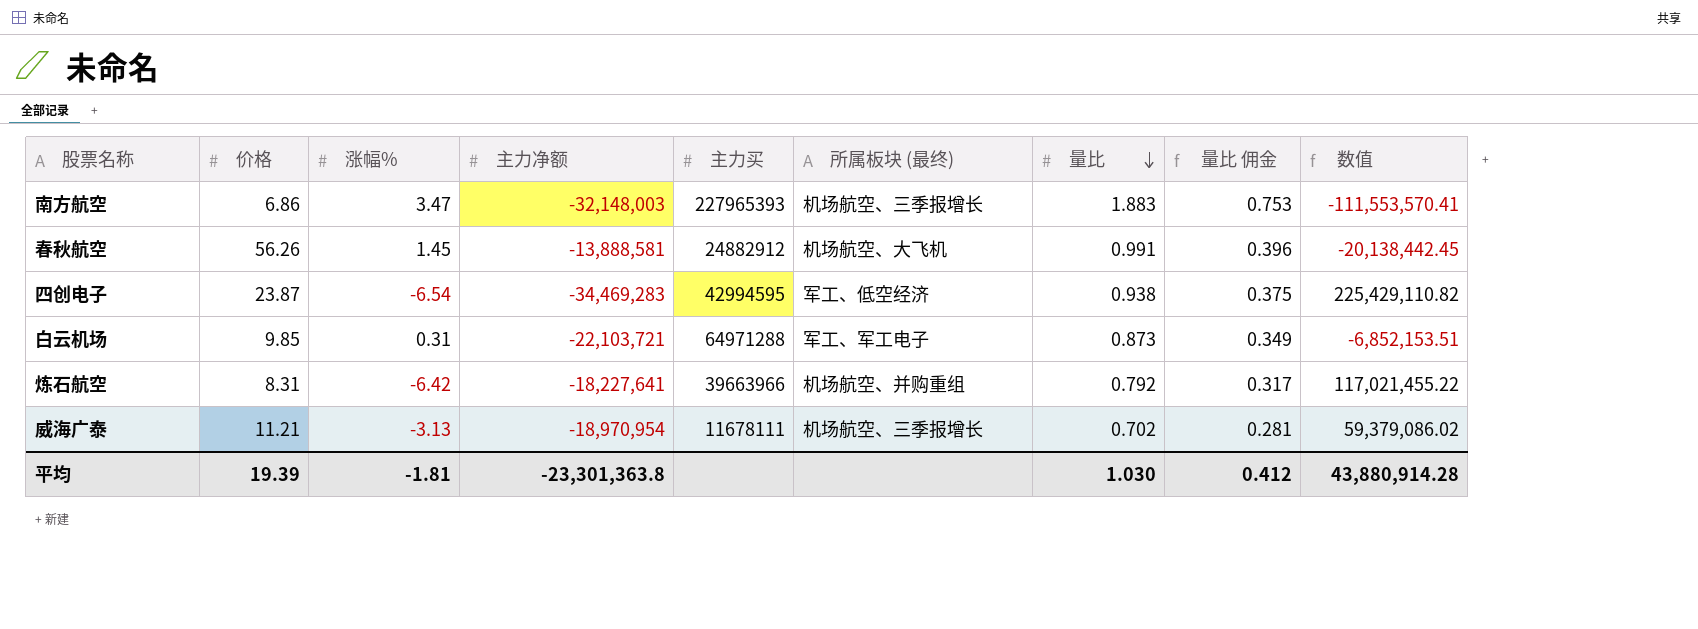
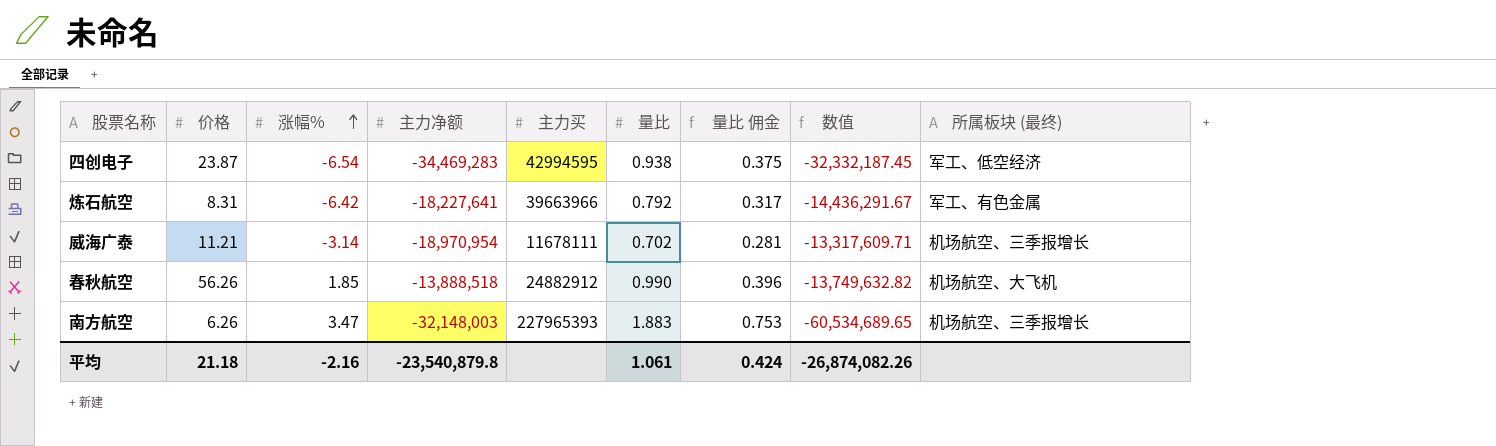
row order: 量比 descending -> 涨幅% ascending
column 数值 | formula: [涨幅%] * [主力净额] -> [主力净额] * [量比]
column 所属板块 (最终) | position: 6 -> 9
row 白云机场: 9.85 | 0.31 | -22,103,721 | 64971288 | 军工、军工电子 | 0.873 | 0.349 | -6,852,153.51 -> none
炼石航空 | 所属板块 (最终): 机场航空、并购重组 -> 军工、有色金属
威海广泰 | 涨幅%: -3.13 -> -3.14
春秋航空 | 涨幅%: 1.45 -> 1.85
春秋航空 | 主力净额: -13,888,581 -> -13,888,518
春秋航空 | 量比: 0.991 -> 0.990
南方航空 | 价格: 6.86 -> 6.26
平均 | 价格: 19.39 -> 21.18
平均 | 涨幅%: -1.81 -> -2.16
平均 | 主力净额: -23,301,363.8 -> -23,540,879.8
平均 | 量比: 1.030 -> 1.061
平均 | 量比 佣金: 0.412 -> 0.424
平均 | 数值: 43,880,914.28 -> -26,874,082.26

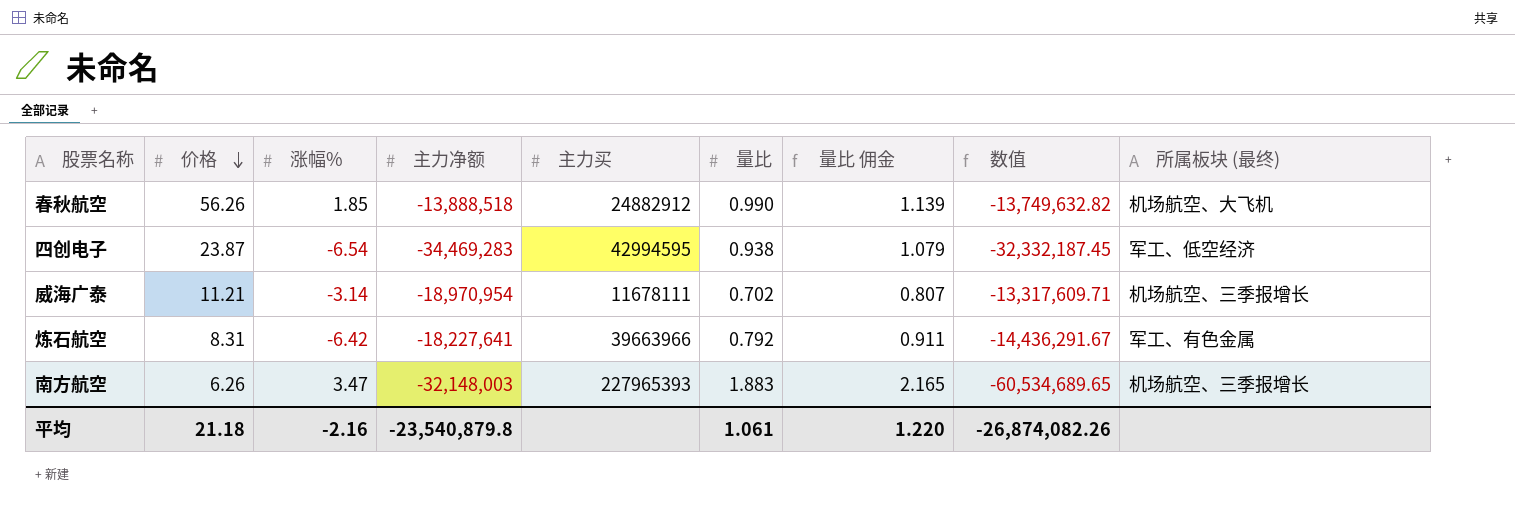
row order: 涨幅% ascending -> 价格 descending
column 量比 佣金 | formula: [量比] * 0.4 -> [量比] * 1.15
平均 | 量比 佣金: 0.424 -> 1.220

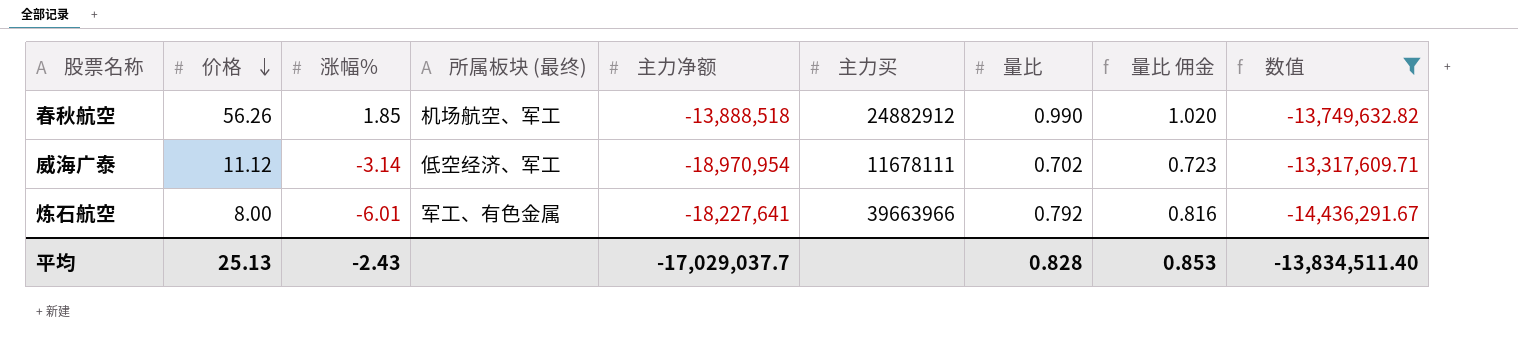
filter: none -> 数值 >= -14,436,291.67
column 所属板块 (最终) | position: 9 -> 4
column 量比 佣金 | formula: [量比] * 1.15 -> [量比] * 1.03
春秋航空 | 所属板块 (最终): 机场航空、大飞机 -> 机场航空、军工
威海广泰 | 价格: 11.21 -> 11.12
威海广泰 | 所属板块 (最终): 机场航空、三季报增长 -> 低空经济、军工
炼石航空 | 价格: 8.31 -> 8.00
炼石航空 | 涨幅%: -6.42 -> -6.01
平均 | 价格: 21.18 -> 25.13
平均 | 涨幅%: -2.16 -> -2.43
平均 | 主力净额: -23,540,879.8 -> -17,029,037.7
平均 | 量比: 1.061 -> 0.828
平均 | 量比 佣金: 1.220 -> 0.853
平均 | 数值: -26,874,082.26 -> -13,834,511.40

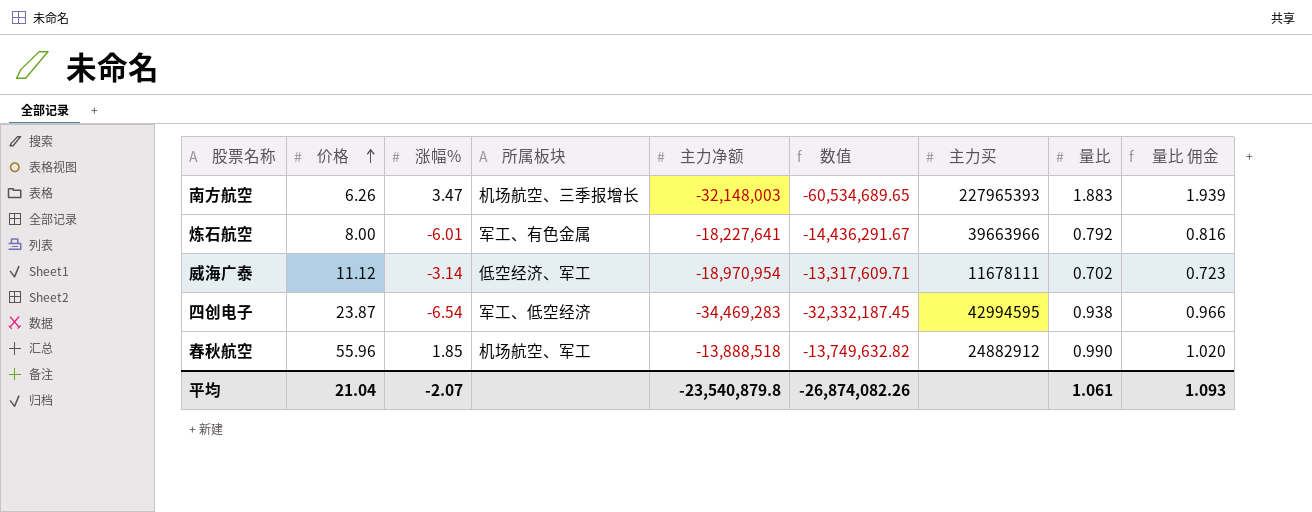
filter: 数值 >= -14,436,291.67 -> none
row order: 价格 descending -> 价格 ascending
column name: 所属板块 (最终) -> 所属板块
column 数值 | position: 9 -> 6
春秋航空 | 价格: 56.26 -> 55.96
平均 | 价格: 25.13 -> 21.04
平均 | 涨幅%: -2.43 -> -2.07
平均 | 主力净额: -17,029,037.7 -> -23,540,879.8
平均 | 数值: -13,834,511.40 -> -26,874,082.26
平均 | 量比: 0.828 -> 1.061
平均 | 量比 佣金: 0.853 -> 1.093

